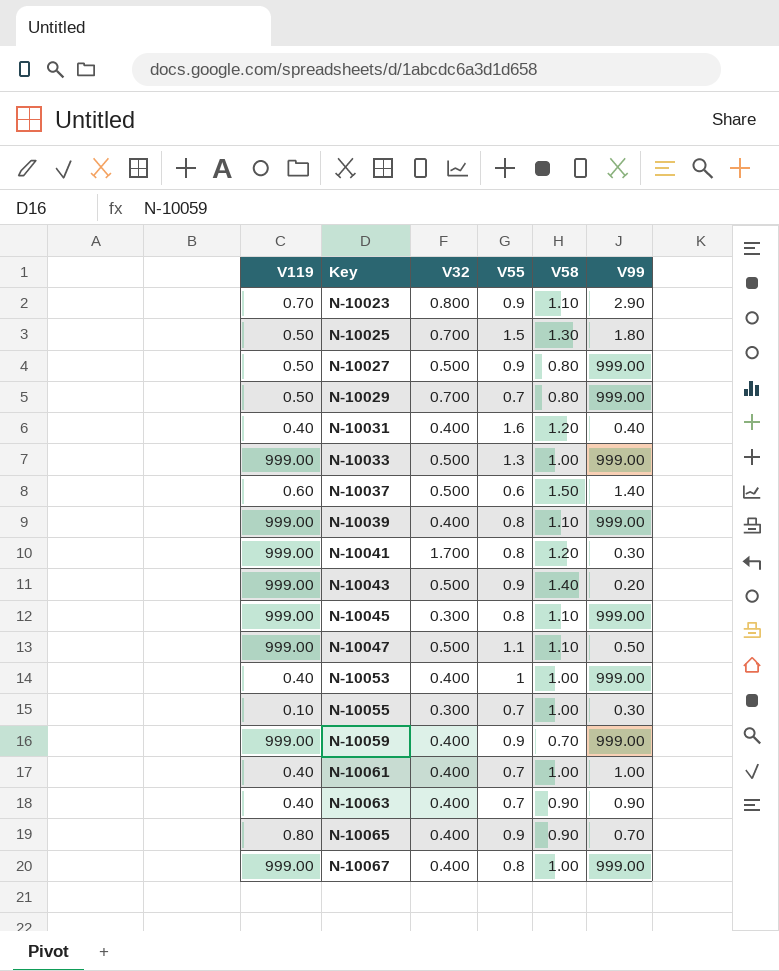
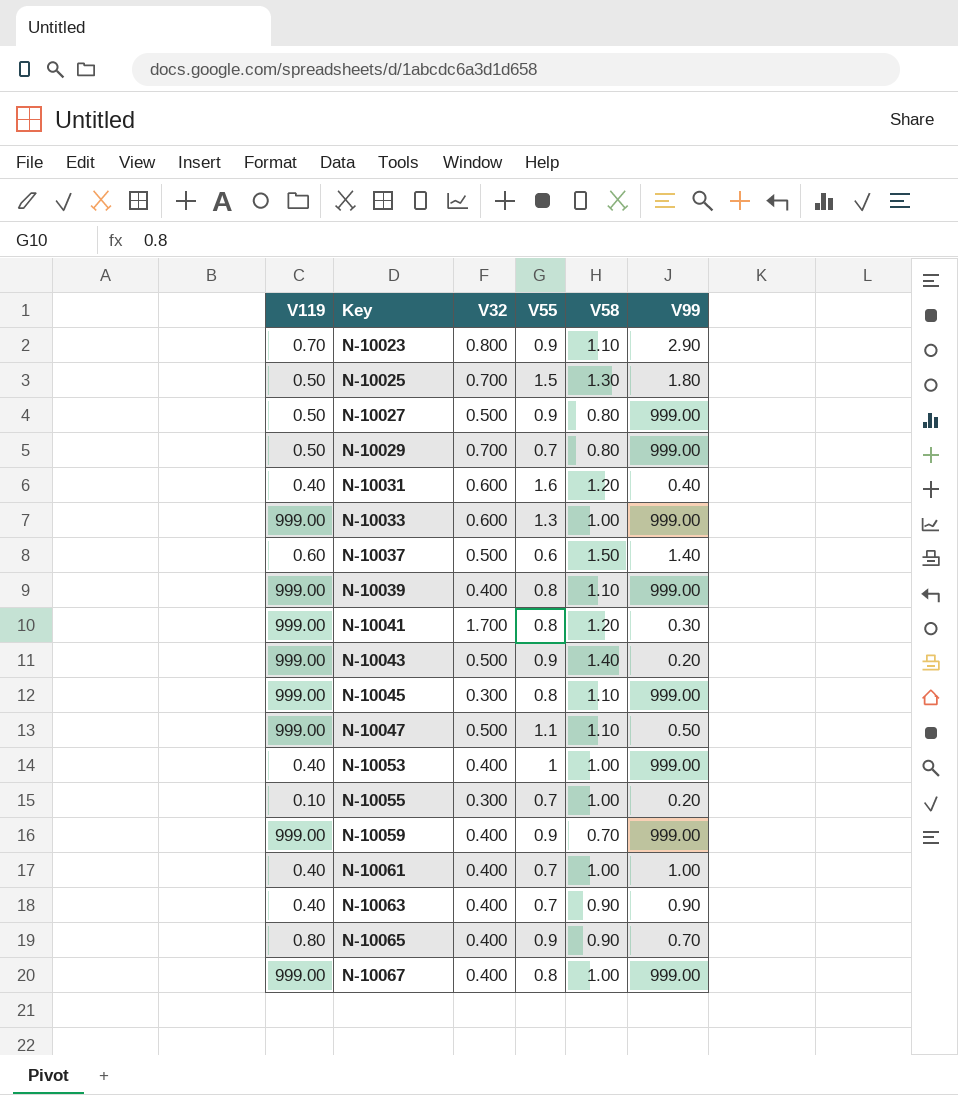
N-10031 | V32: 0.400 -> 0.600
N-10033 | V32: 0.500 -> 0.600
N-10055 | V99: 0.30 -> 0.20

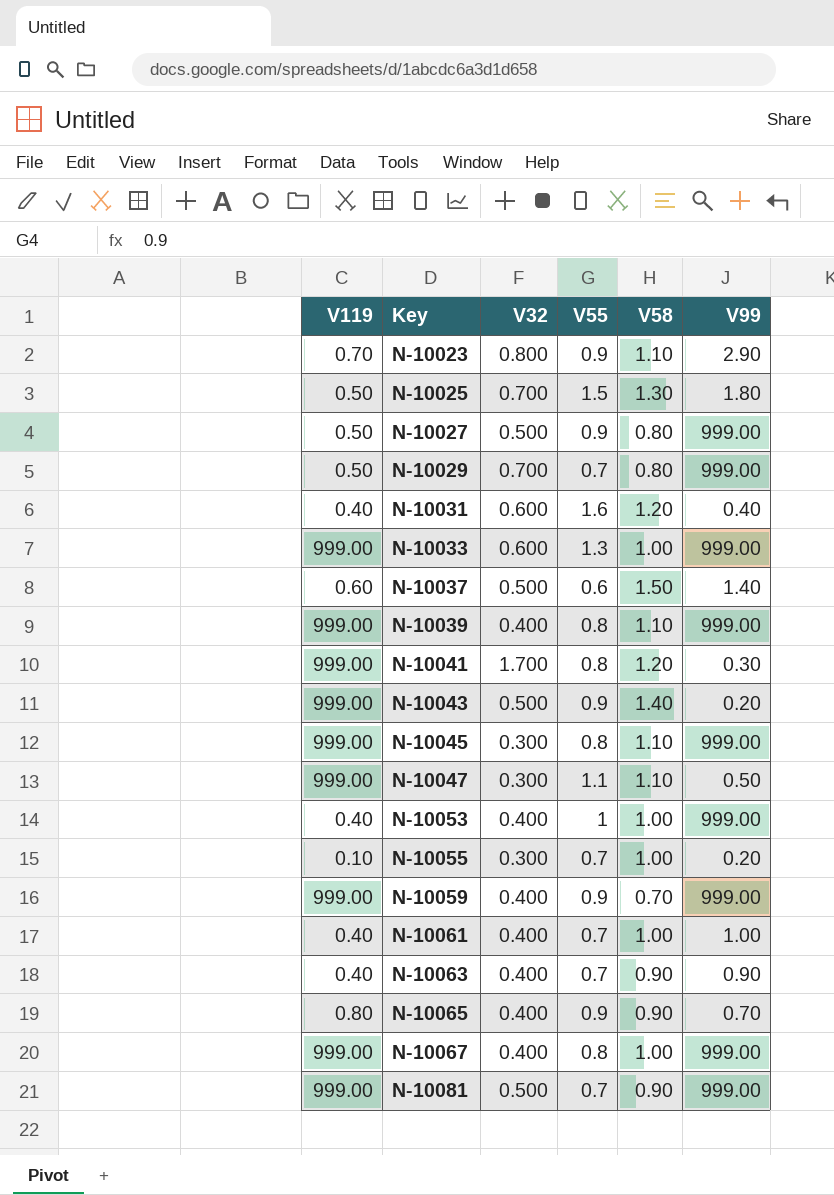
N-10047 | V32: 0.500 -> 0.300
row N-10081: none -> 999.00 | 0.500 | 0.7 | 0.90 | 999.00

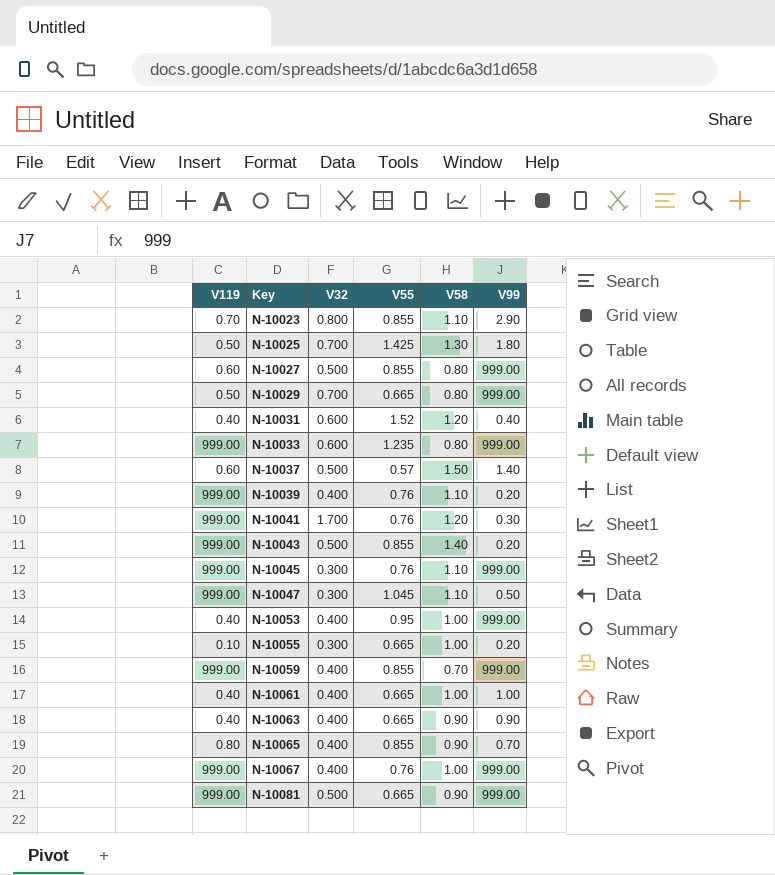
N-10023 | V55: 0.9 -> 0.855
N-10025 | V55: 1.5 -> 1.425
N-10027 | V119: 0.50 -> 0.60
N-10027 | V55: 0.9 -> 0.855
N-10029 | V55: 0.7 -> 0.665
N-10031 | V55: 1.6 -> 1.52
N-10033 | V55: 1.3 -> 1.235
N-10033 | V58: 1.00 -> 0.80
N-10037 | V55: 0.6 -> 0.57
N-10039 | V55: 0.8 -> 0.76
N-10039 | V99: 999.00 -> 0.20
N-10041 | V55: 0.8 -> 0.76
N-10043 | V55: 0.9 -> 0.855
N-10045 | V55: 0.8 -> 0.76
N-10047 | V55: 1.1 -> 1.045
N-10053 | V55: 1 -> 0.95
N-10055 | V55: 0.7 -> 0.665
N-10059 | V55: 0.9 -> 0.855
N-10061 | V55: 0.7 -> 0.665
N-10063 | V55: 0.7 -> 0.665
N-10065 | V55: 0.9 -> 0.855
N-10067 | V55: 0.8 -> 0.76
N-10081 | V55: 0.7 -> 0.665

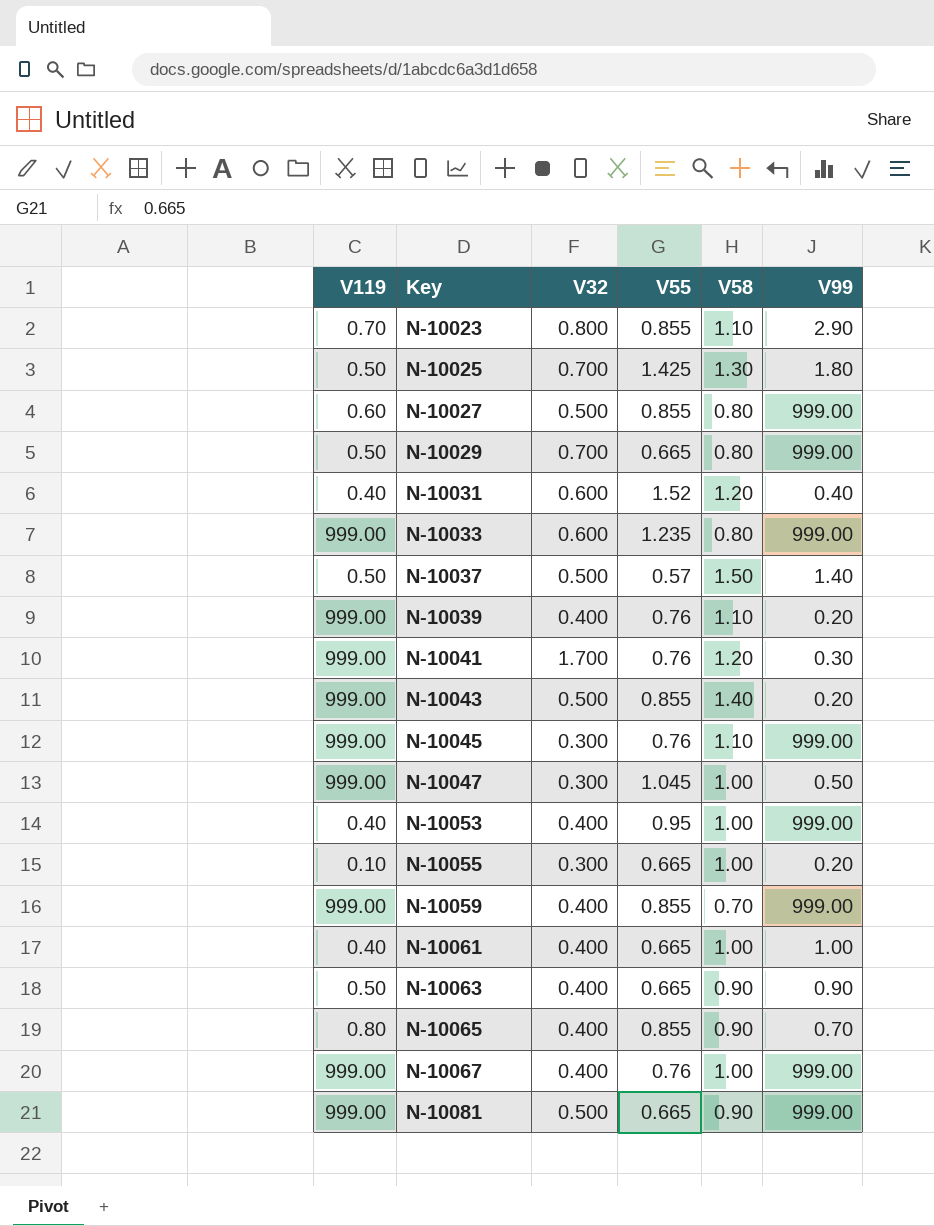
N-10037 | V119: 0.60 -> 0.50
N-10047 | V58: 1.10 -> 1.00
N-10063 | V119: 0.40 -> 0.50

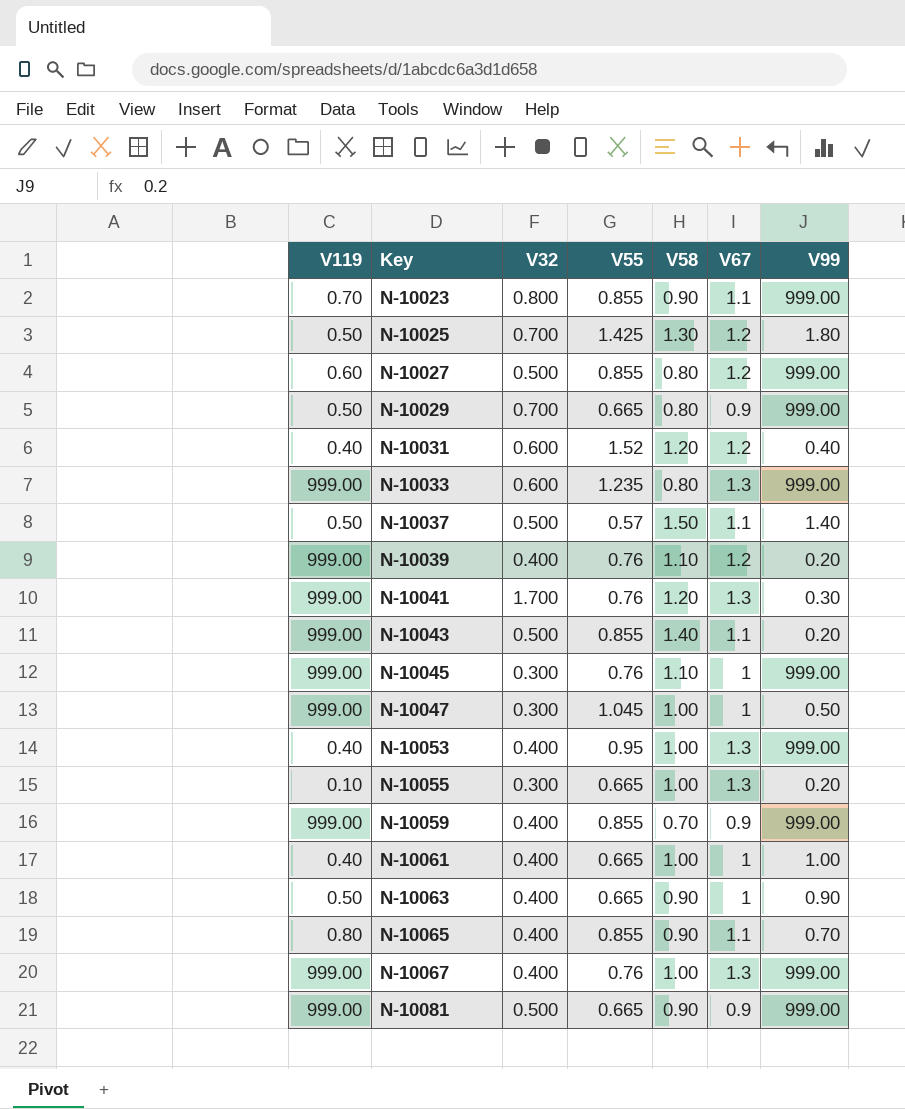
column V67 | position: none -> 6
N-10023 | V58: 1.10 -> 0.90
N-10023 | V99: 2.90 -> 999.00

